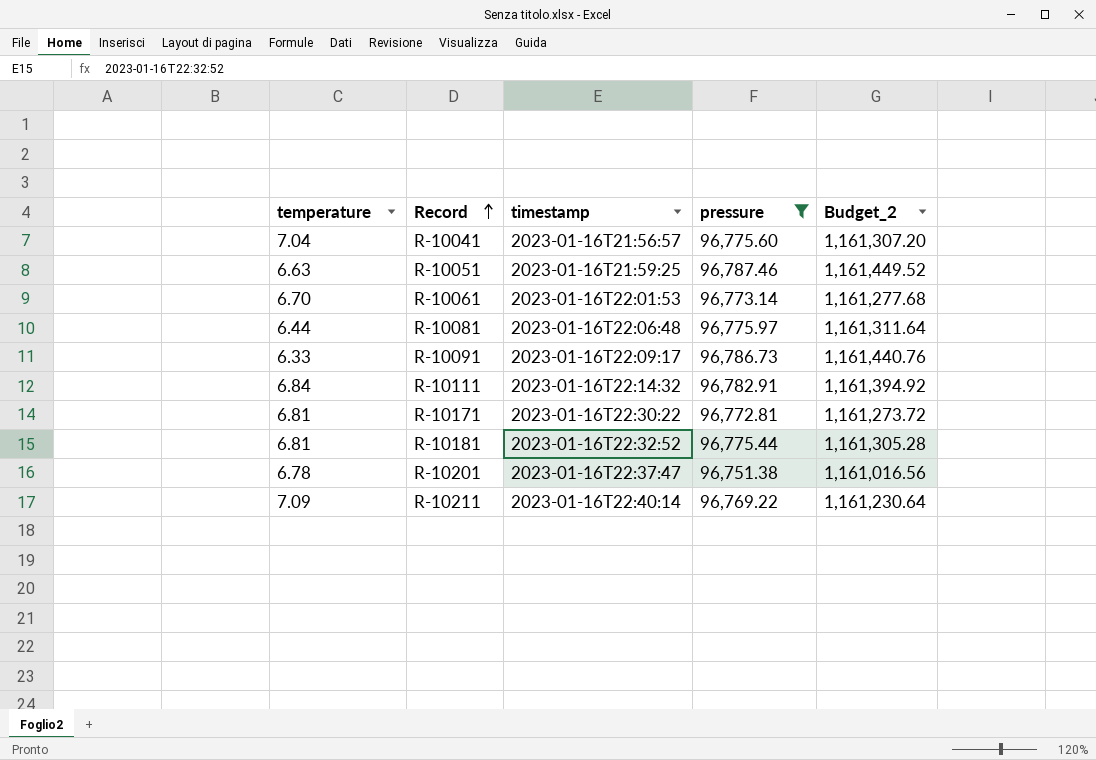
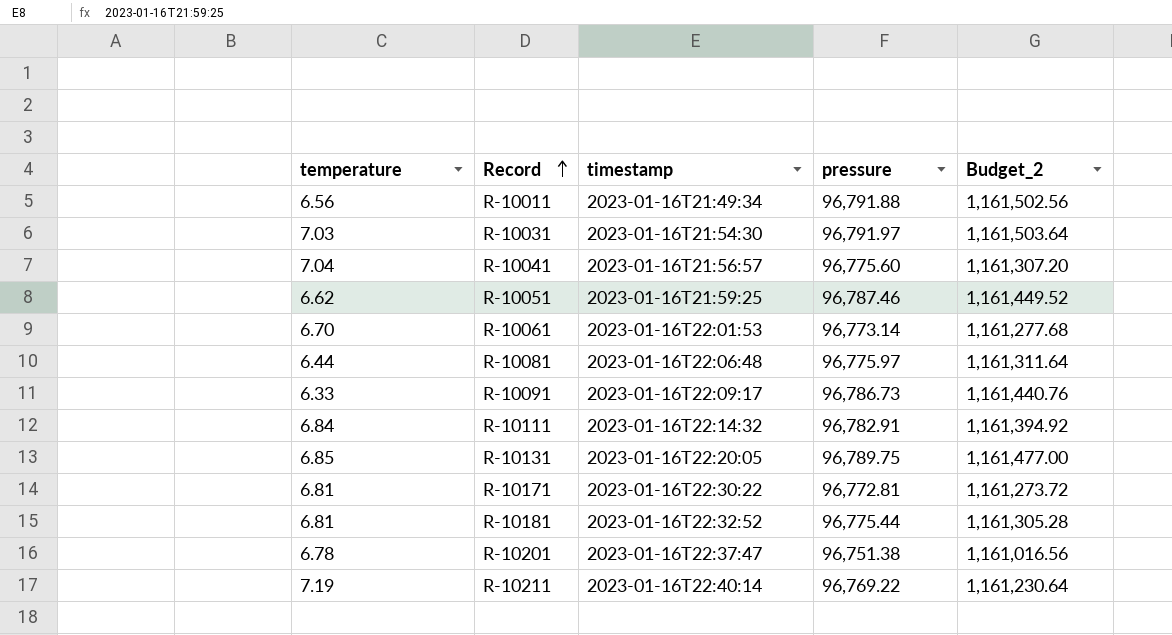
filter: pressure <= 96,787.46 -> none
R-10051 | temperature: 6.63 -> 6.62
R-10211 | temperature: 7.09 -> 7.19

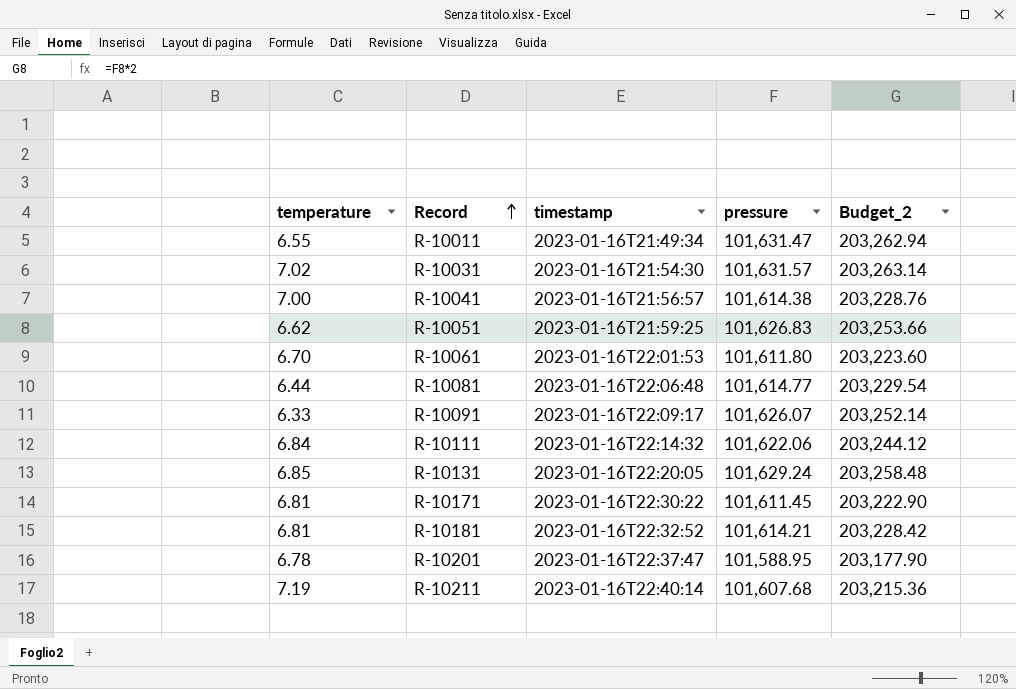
column Budget_2 | formula: [pressure] * 12 -> [pressure] * 2
R-10011 | temperature: 6.56 -> 6.55
R-10011 | pressure: 96,791.88 -> 101,631.47
R-10031 | temperature: 7.03 -> 7.02
R-10031 | pressure: 96,791.97 -> 101,631.57
R-10041 | temperature: 7.04 -> 7.00
R-10041 | pressure: 96,775.60 -> 101,614.38
R-10051 | pressure: 96,787.46 -> 101,626.83
R-10061 | pressure: 96,773.14 -> 101,611.80
R-10081 | pressure: 96,775.97 -> 101,614.77
R-10091 | pressure: 96,786.73 -> 101,626.07
R-10111 | pressure: 96,782.91 -> 101,622.06
R-10131 | pressure: 96,789.75 -> 101,629.24
R-10171 | pressure: 96,772.81 -> 101,611.45
R-10181 | pressure: 96,775.44 -> 101,614.21
R-10201 | pressure: 96,751.38 -> 101,588.95
R-10211 | pressure: 96,769.22 -> 101,607.68

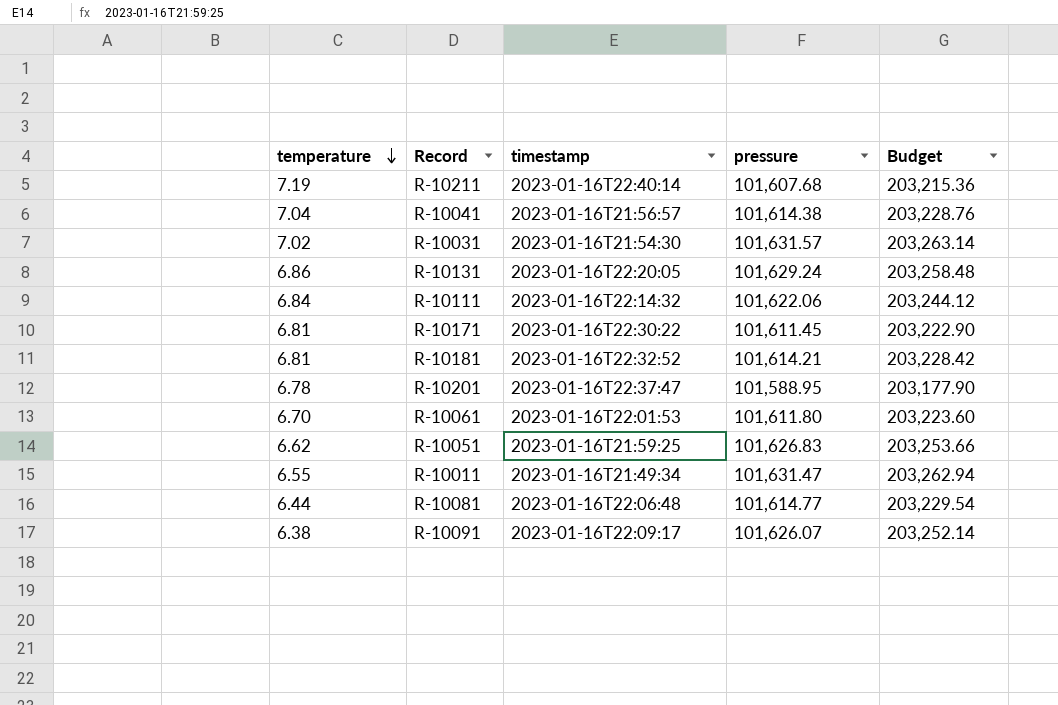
row order: Record ascending -> temperature descending
column name: Budget_2 -> Budget
R-10041 | temperature: 7.00 -> 7.04
R-10131 | temperature: 6.85 -> 6.86
R-10091 | temperature: 6.33 -> 6.38

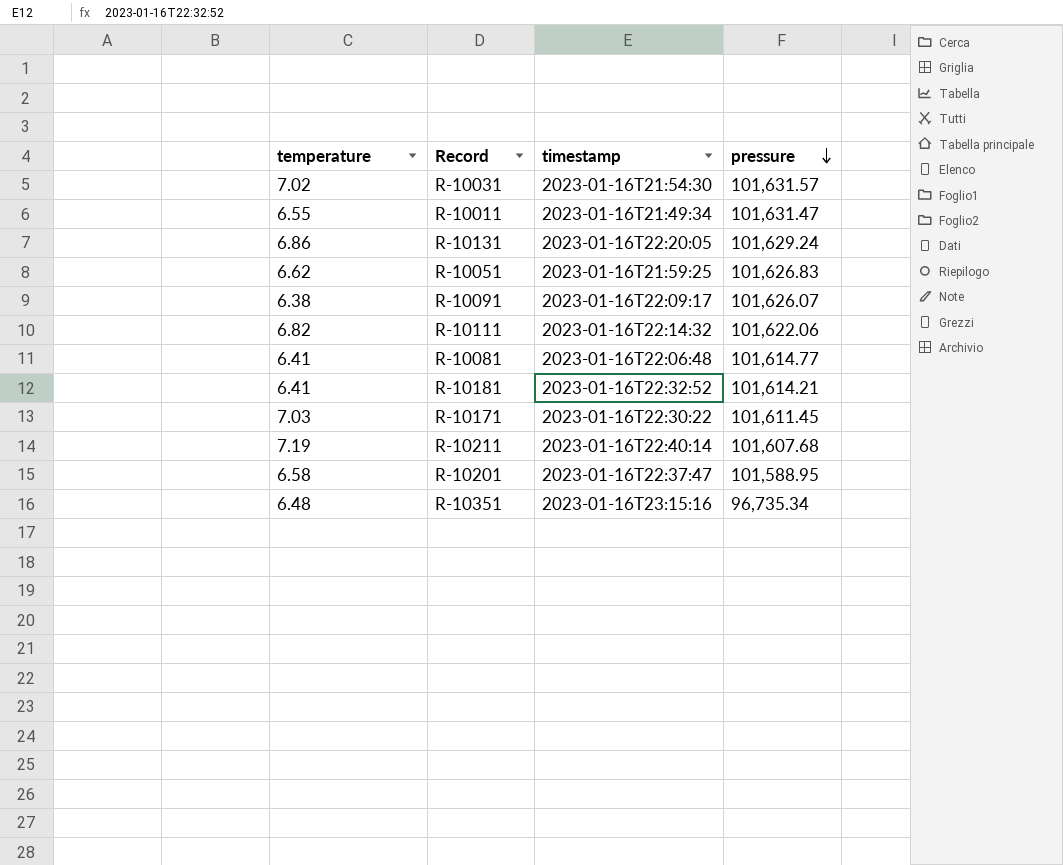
row order: temperature descending -> pressure descending
column Budget | formula: [pressure] * 2 -> none
row R-10041: 7.04 | 2023-01-16T21:56:57 | 101,614.38 | 203,228.76 -> none
row R-10061: 6.70 | 2023-01-16T22:01:53 | 101,611.80 | 203,223.60 -> none
R-10111 | temperature: 6.84 -> 6.82
R-10081 | temperature: 6.44 -> 6.41
R-10181 | temperature: 6.81 -> 6.41
R-10171 | temperature: 6.81 -> 7.03
R-10201 | temperature: 6.78 -> 6.58
row R-10351: none -> 6.48 | 2023-01-16T23:15:16 | 96,735.34

